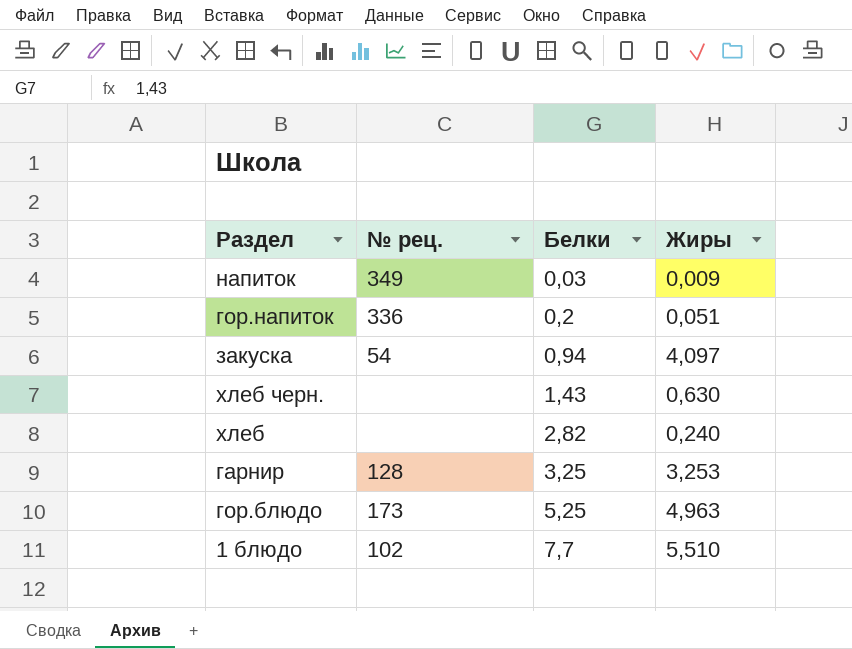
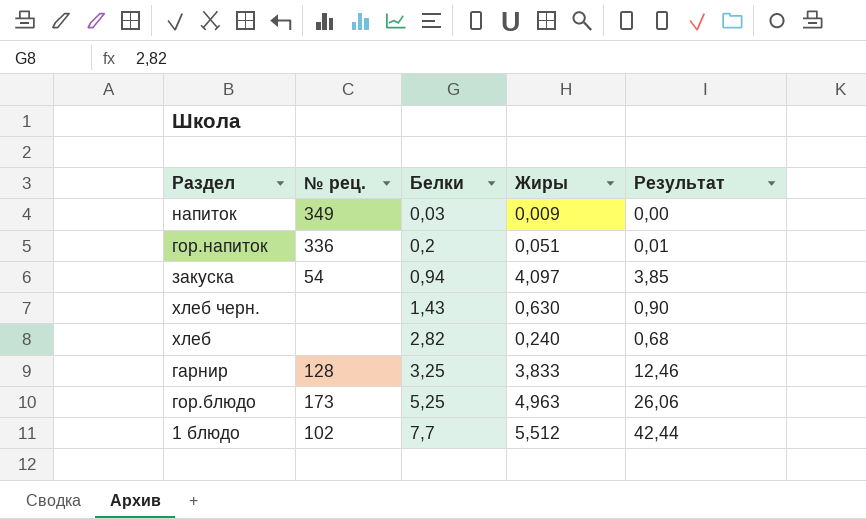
column Результат | formula: none -> [Белки] * [Жиры]
гарнир | Жиры: 3,253 -> 3,833
1 блюдо | Жиры: 5,510 -> 5,512

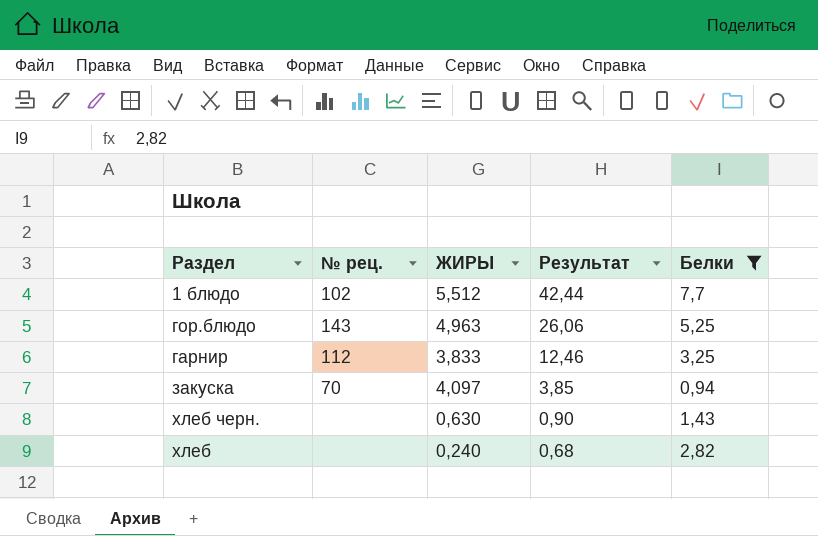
filter: none -> Белки >= 0,94
row order: Белки ascending -> Результат descending
column name: Жиры -> ЖИРЫ
column Белки | position: 3 -> 5
гор.блюдо | № рец.: 173 -> 143
гарнир | № рец.: 128 -> 112
закуска | № рец.: 54 -> 70

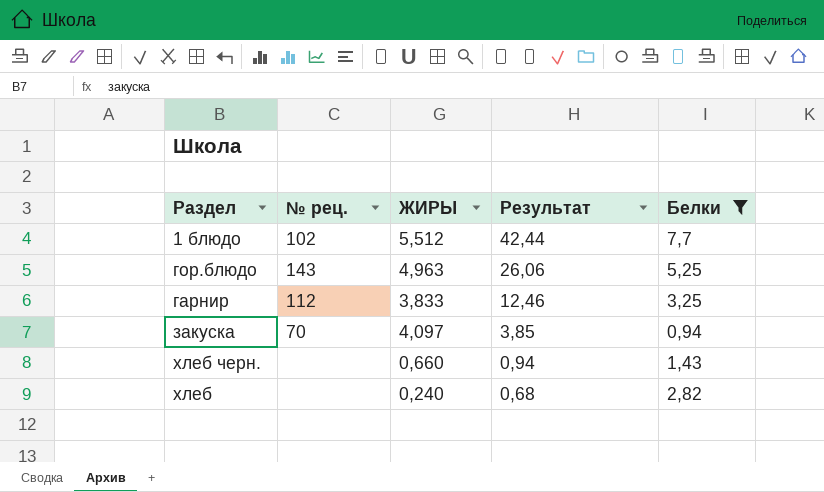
хлеб черн. | ЖИРЫ: 0,630 -> 0,660
хлеб черн. | Результат: 0,90 -> 0,94

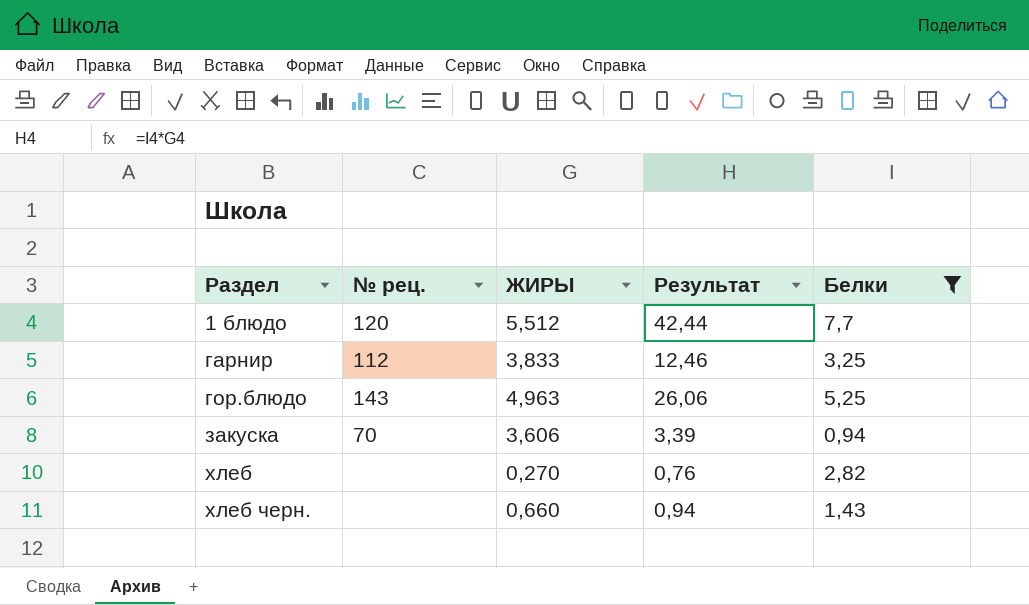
row order: Результат descending -> Раздел ascending
1 блюдо | № рец.: 102 -> 120
закуска | ЖИРЫ: 4,097 -> 3,606
закуска | Результат: 3,85 -> 3,39
хлеб | ЖИРЫ: 0,240 -> 0,270
хлеб | Результат: 0,68 -> 0,76

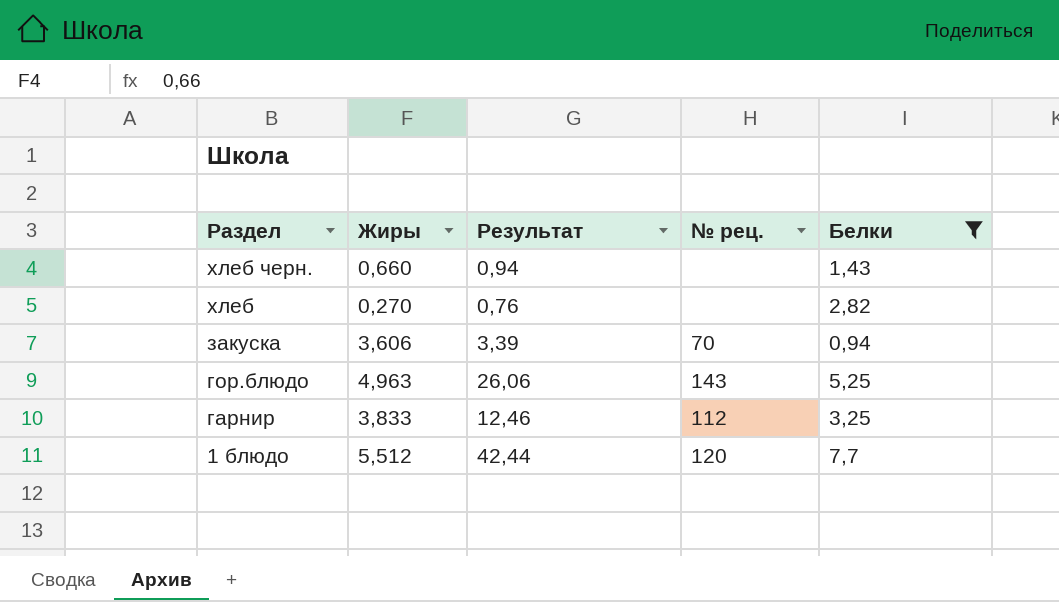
row order: Раздел ascending -> Раздел descending
column name: ЖИРЫ -> Жиры
column № рец. | position: 2 -> 4

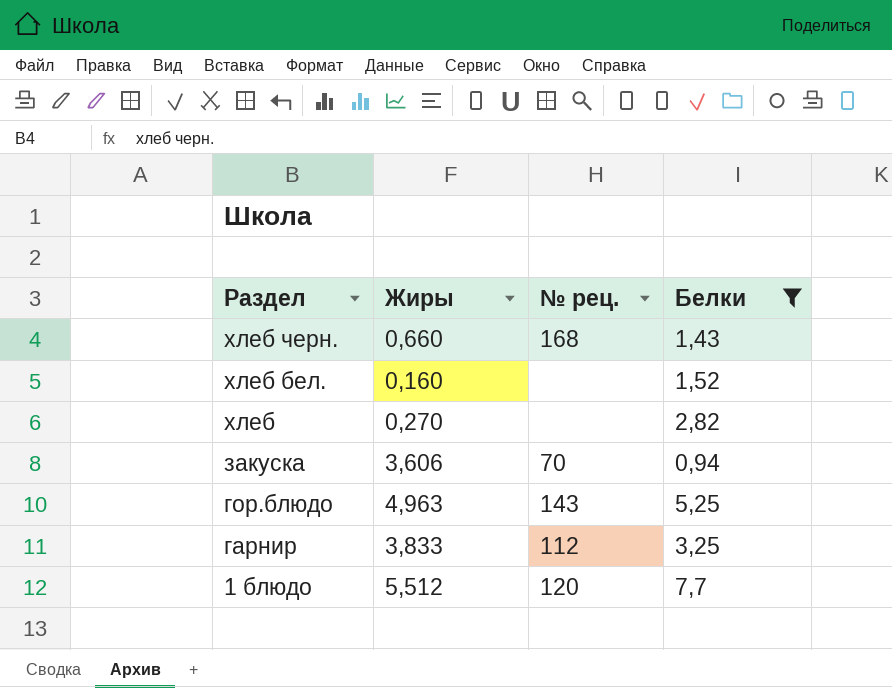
column Результат | formula: [Жиры] * [Белки] -> none
хлеб черн. | № рец.: none -> 168
row хлеб бел.: none -> 0,160 | none | 1,52

